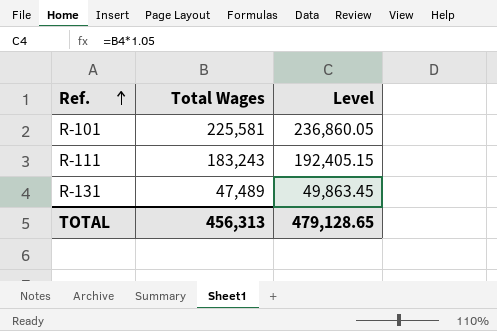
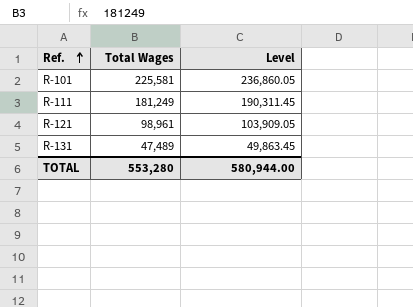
R-111 | Total Wages: 183,243 -> 181,249
R-111 | Level: 192,405.15 -> 190,311.45
row R-121: none -> 98,961 | 103,909.05
TOTAL | Total Wages: 456,313 -> 553,280
TOTAL | Level: 479,128.65 -> 580,944.00

